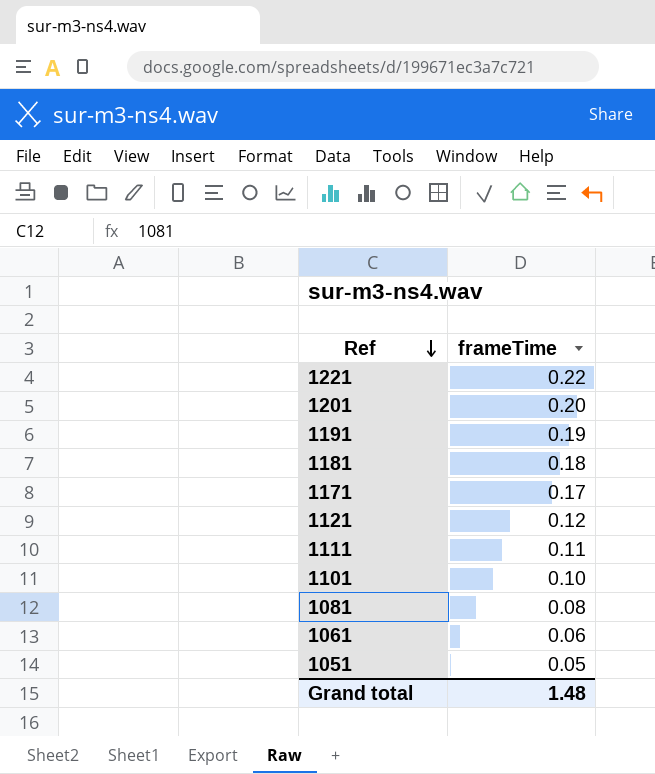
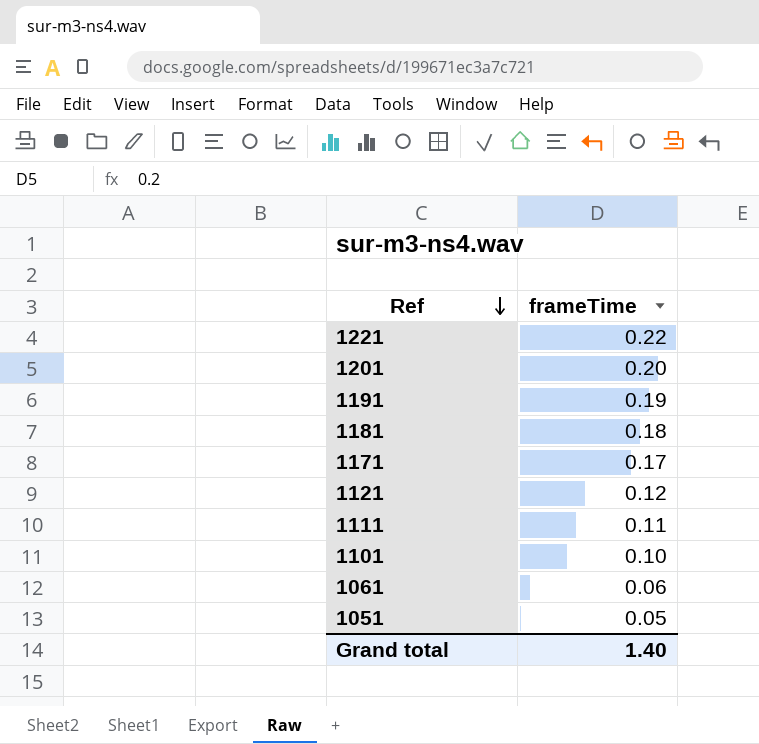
row 1081: 0.08 -> none
Grand total | frameTime: 1.48 -> 1.40

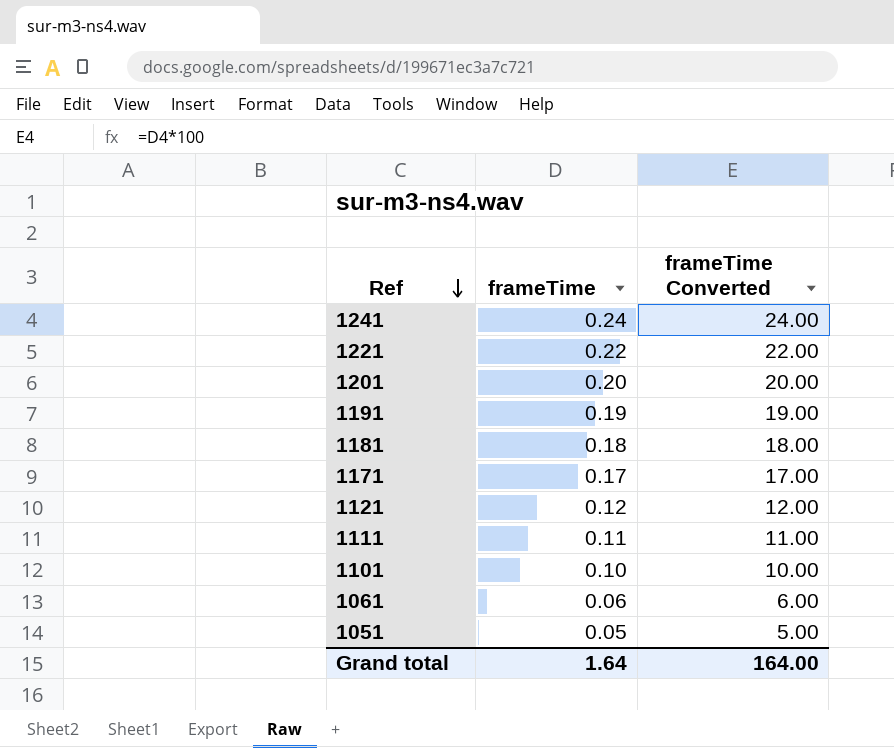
column frameTime Converted | formula: none -> [frameTime] * 100
row 1241: none -> 0.24 | 24.00
Grand total | frameTime: 1.40 -> 1.64

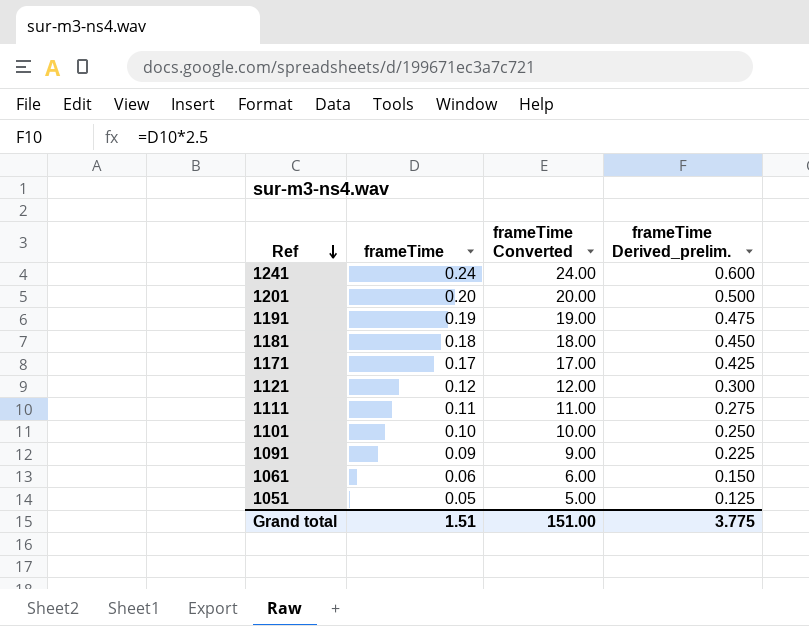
column frameTime Derived_prelim. | formula: none -> [frameTime] * 2.5
row 1221: 0.22 | 22.00 -> none
row 1091: none -> 0.09 | 9.00 | 0.225
Grand total | frameTime: 1.64 -> 1.51
Grand total | frameTime Converted: 164.00 -> 151.00

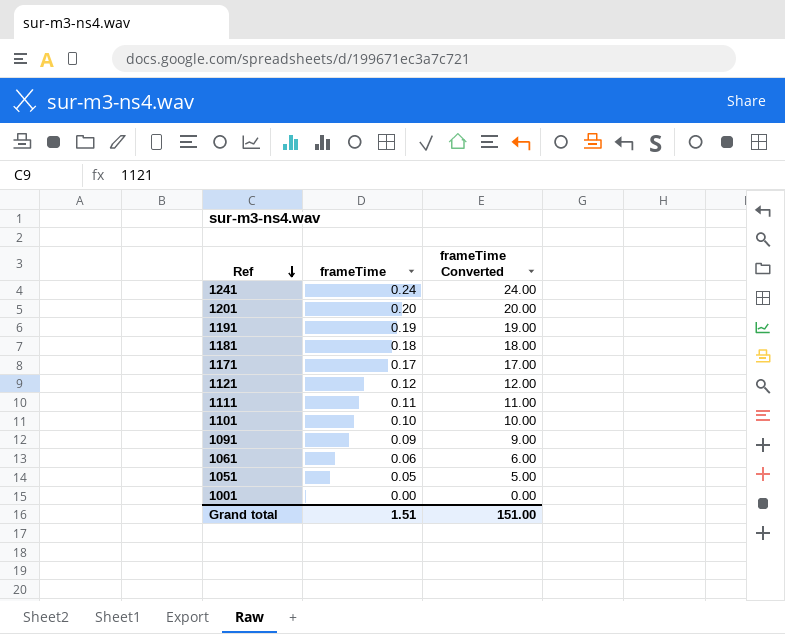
column frameTime Derived_prelim. | formula: [frameTime] * 2.5 -> none
row 1001: none -> 0.00 | 0.00

